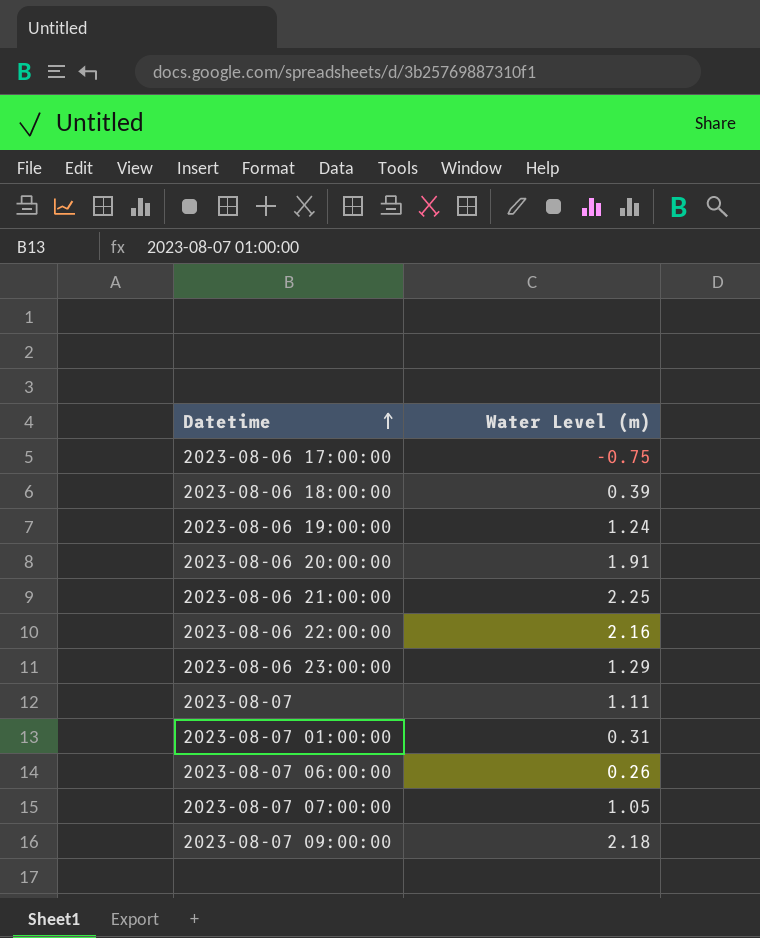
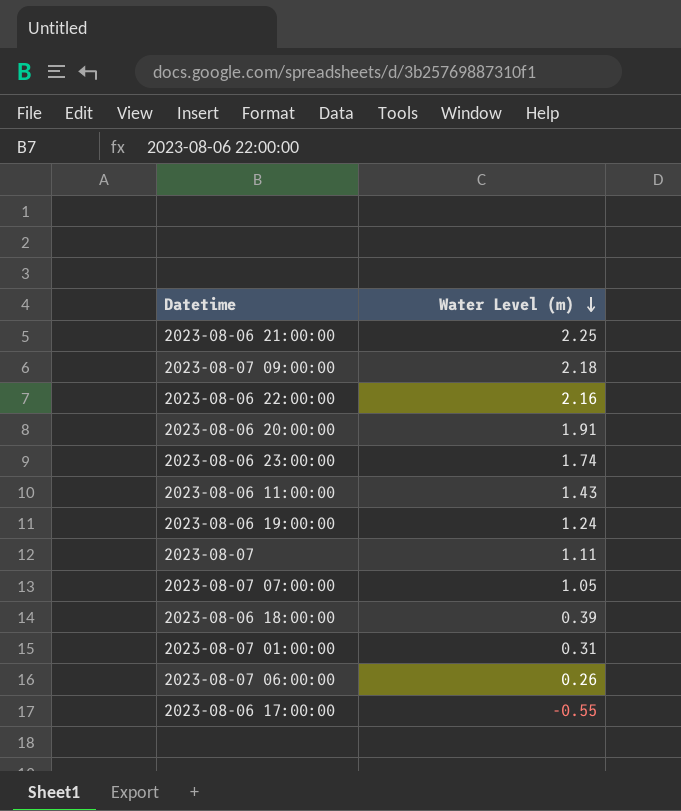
row order: Datetime ascending -> Water Level (m) descending
2023-08-06 23:00:00 | Water Level (m): 1.29 -> 1.74
row 2023-08-06 11:00:00: none -> 1.43
2023-08-06 17:00:00 | Water Level (m): -0.75 -> -0.55

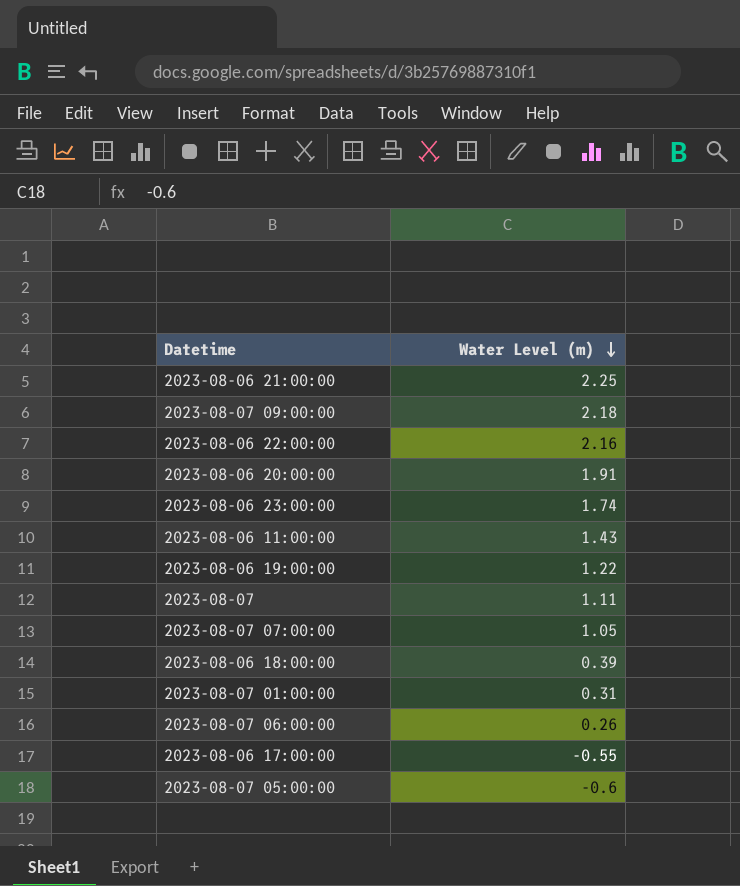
2023-08-06 19:00:00 | Water Level (m): 1.24 -> 1.22
row 2023-08-07 05:00:00: none -> -0.6

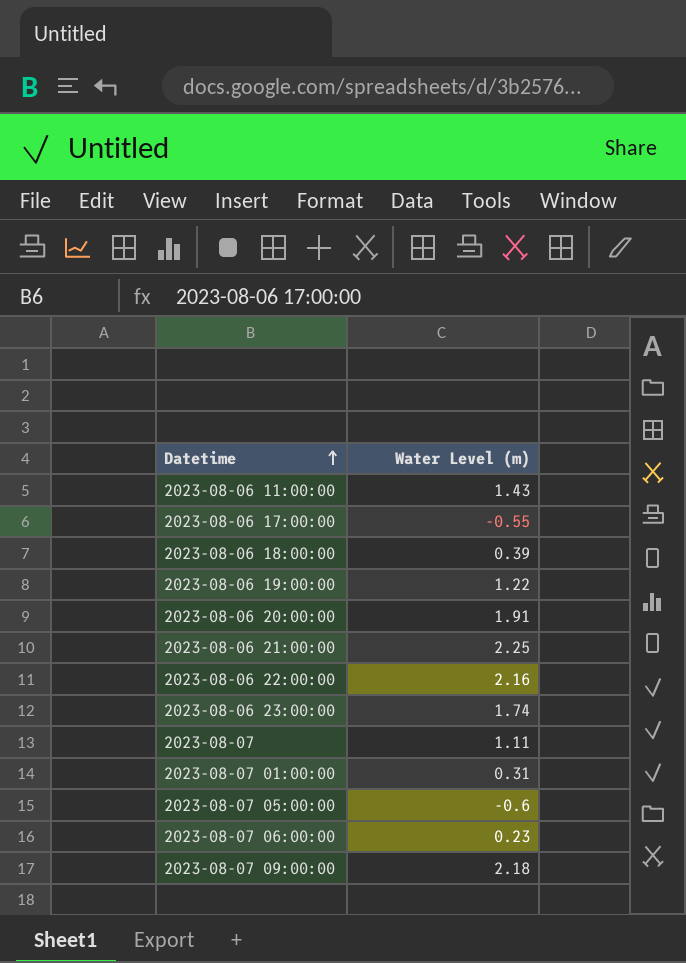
row order: Water Level (m) descending -> Datetime ascending
row 2023-08-07 07:00:00: 1.05 -> none
2023-08-07 06:00:00 | Water Level (m): 0.26 -> 0.23

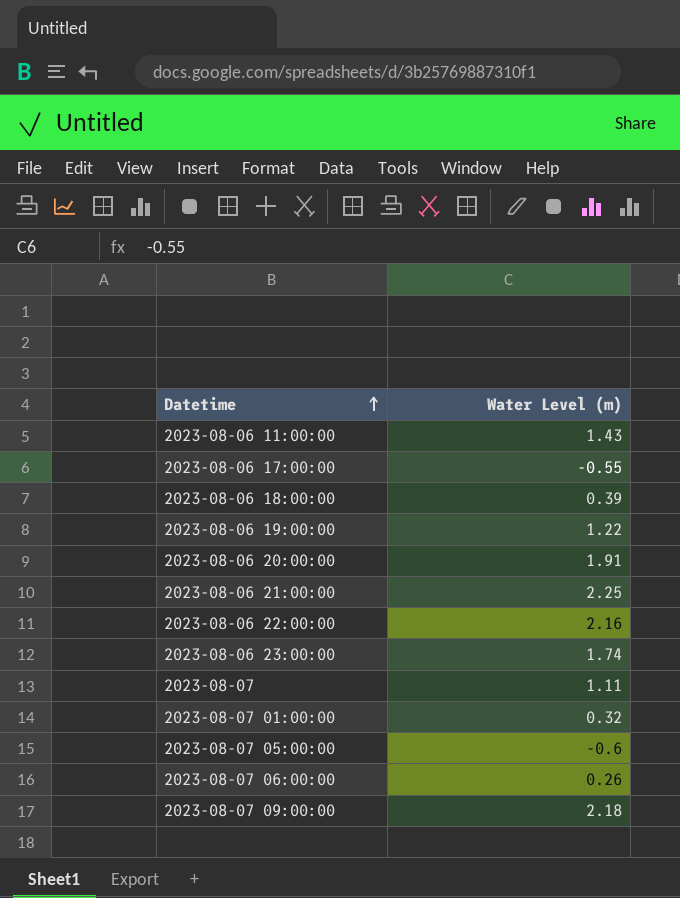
2023-08-07 01:00:00 | Water Level (m): 0.31 -> 0.32
2023-08-07 06:00:00 | Water Level (m): 0.23 -> 0.26

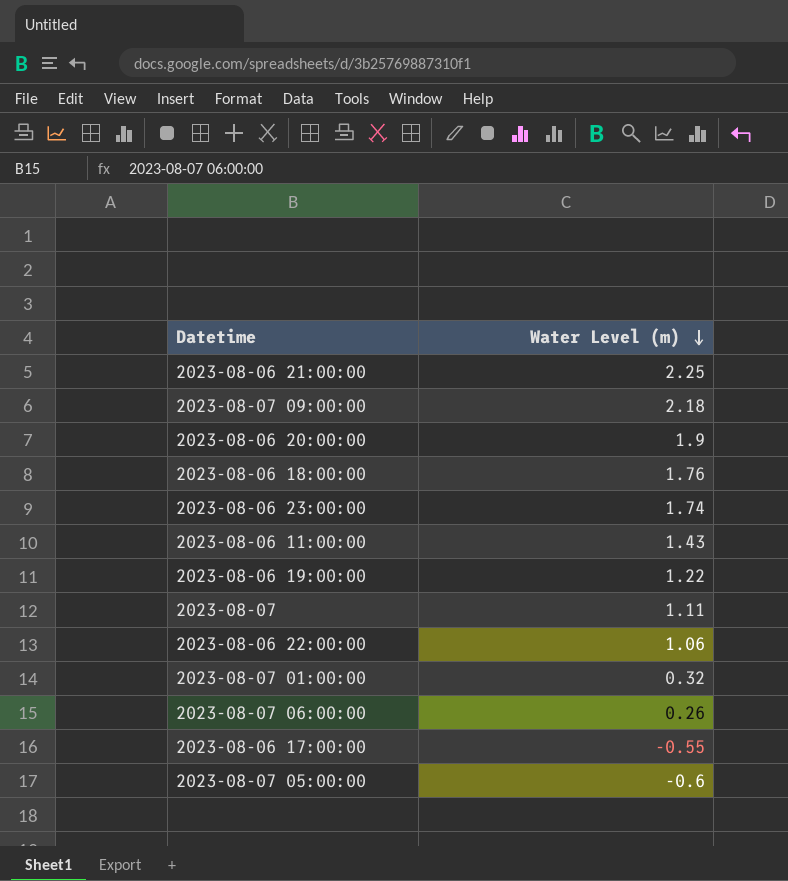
row order: Datetime ascending -> Water Level (m) descending
2023-08-06 20:00:00 | Water Level (m): 1.91 -> 1.9
2023-08-06 18:00:00 | Water Level (m): 0.39 -> 1.76
2023-08-06 22:00:00 | Water Level (m): 2.16 -> 1.06

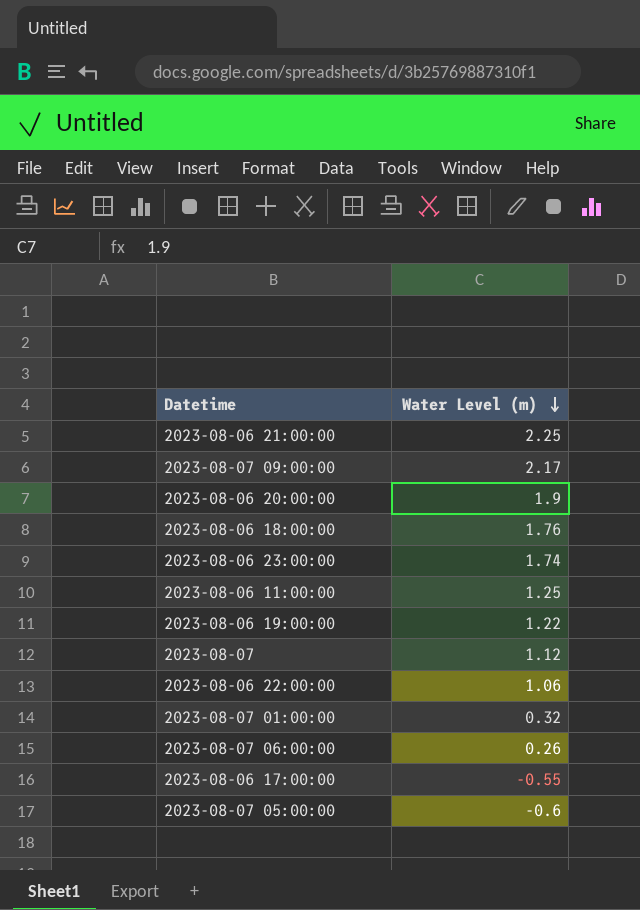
2023-08-07 09:00:00 | Water Level (m): 2.18 -> 2.17
2023-08-06 11:00:00 | Water Level (m): 1.43 -> 1.25
2023-08-07 | Water Level (m): 1.11 -> 1.12

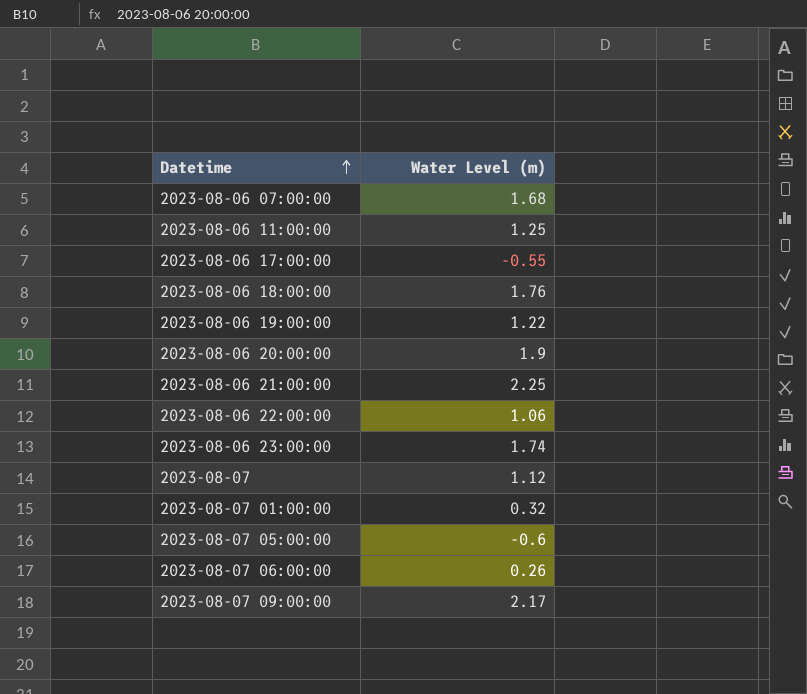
row order: Water Level (m) descending -> Datetime ascending
row 2023-08-06 07:00:00: none -> 1.68

